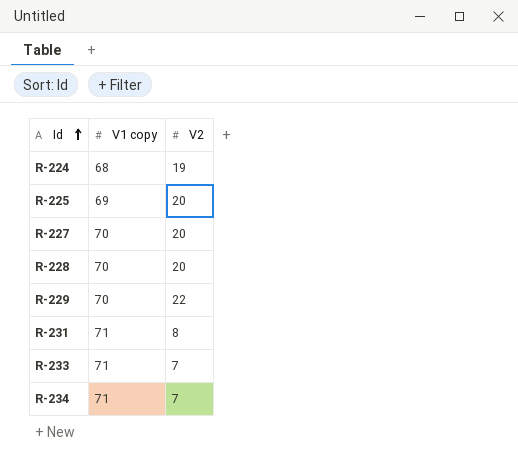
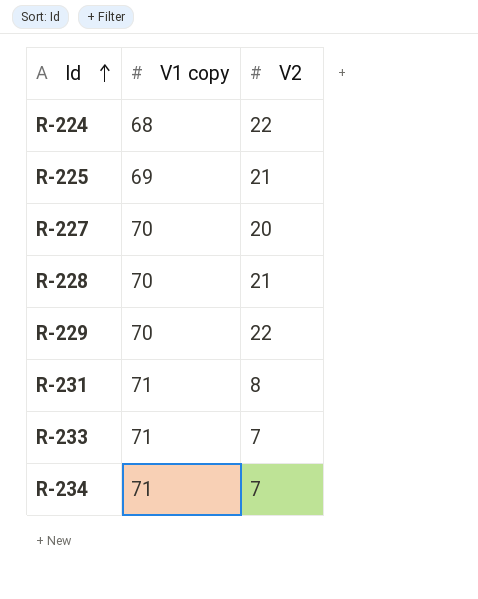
R-224 | V2: 19 -> 22
R-225 | V2: 20 -> 21
R-228 | V2: 20 -> 21

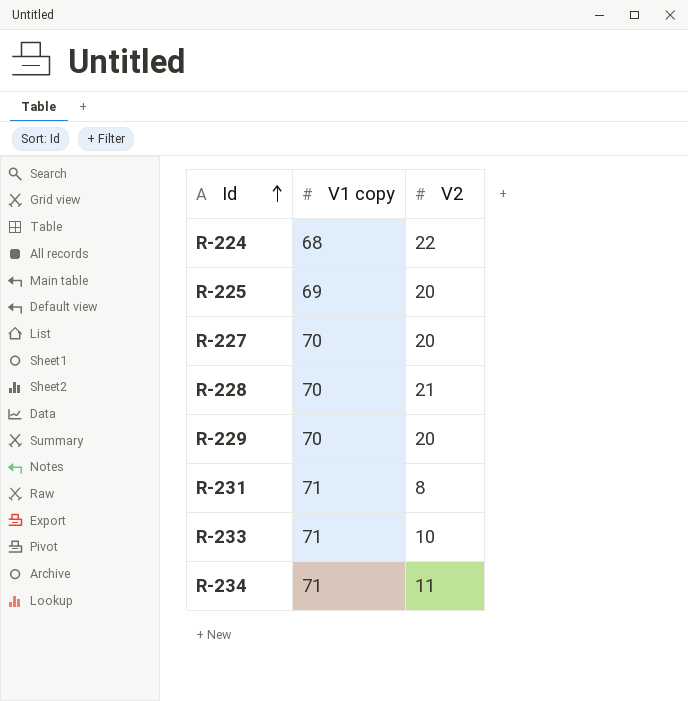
R-225 | V2: 21 -> 20
R-229 | V2: 22 -> 20
R-233 | V2: 7 -> 10
R-234 | V2: 7 -> 11

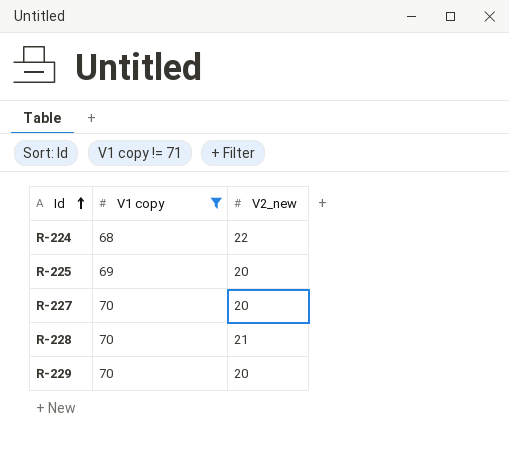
filter: none -> V1 copy != 71
column name: V2 -> V2_new

